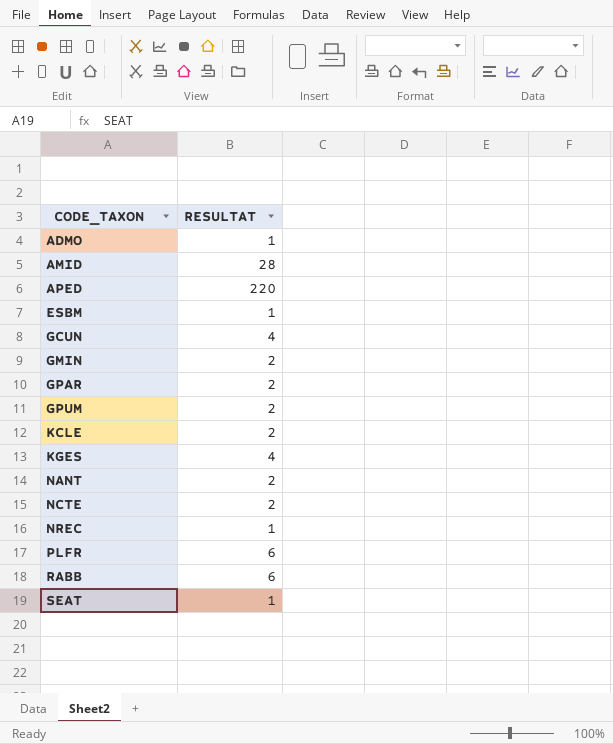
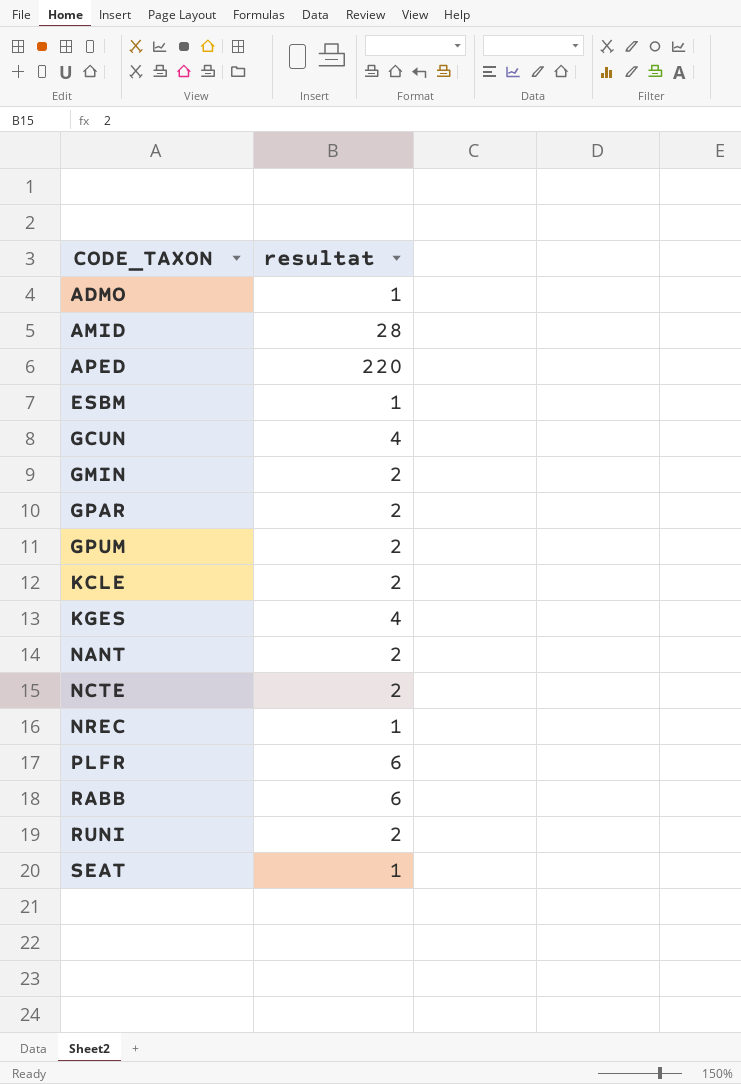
column name: RESULTAT -> resultat
row RUNI: none -> 2

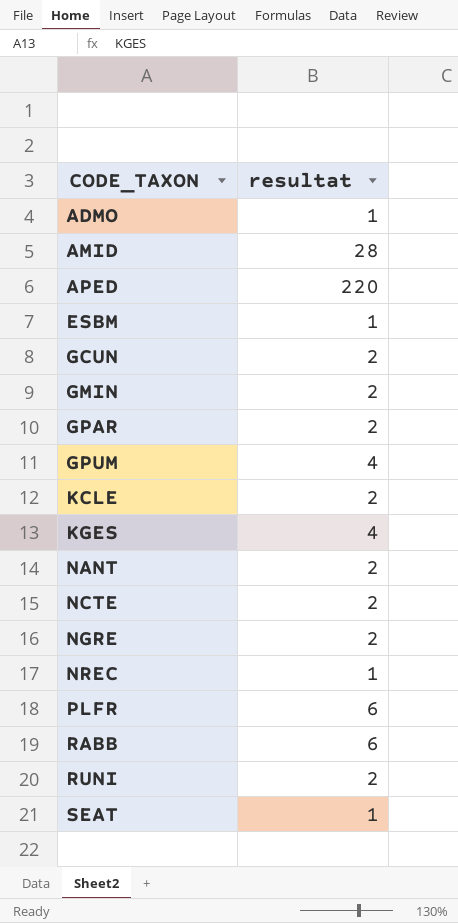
GCUN | resultat: 4 -> 2
GPUM | resultat: 2 -> 4
row NGRE: none -> 2

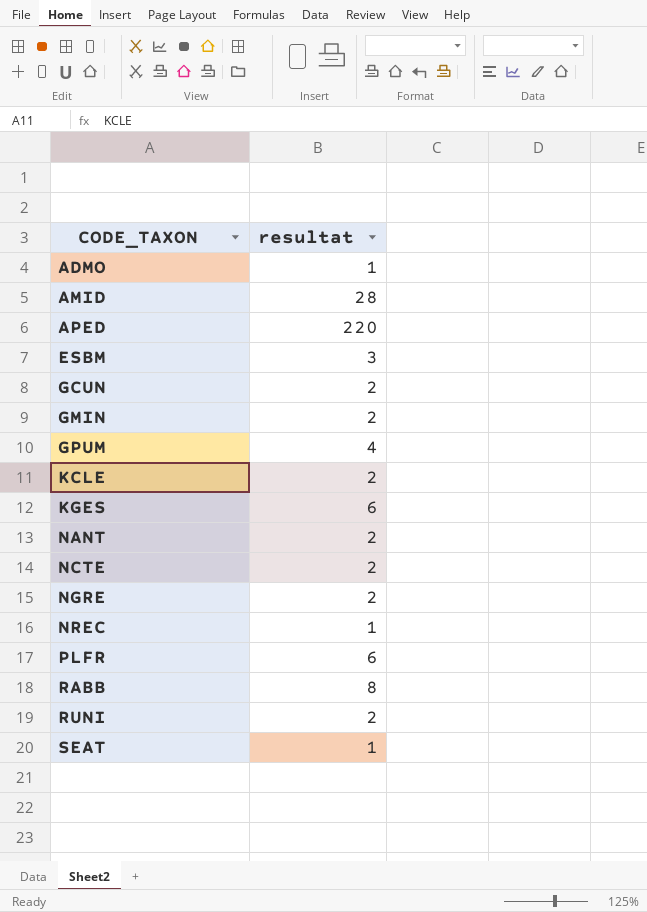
row GPAR: 2 -> none
ESBM | resultat: 1 -> 3
KGES | resultat: 4 -> 6
RABB | resultat: 6 -> 8

